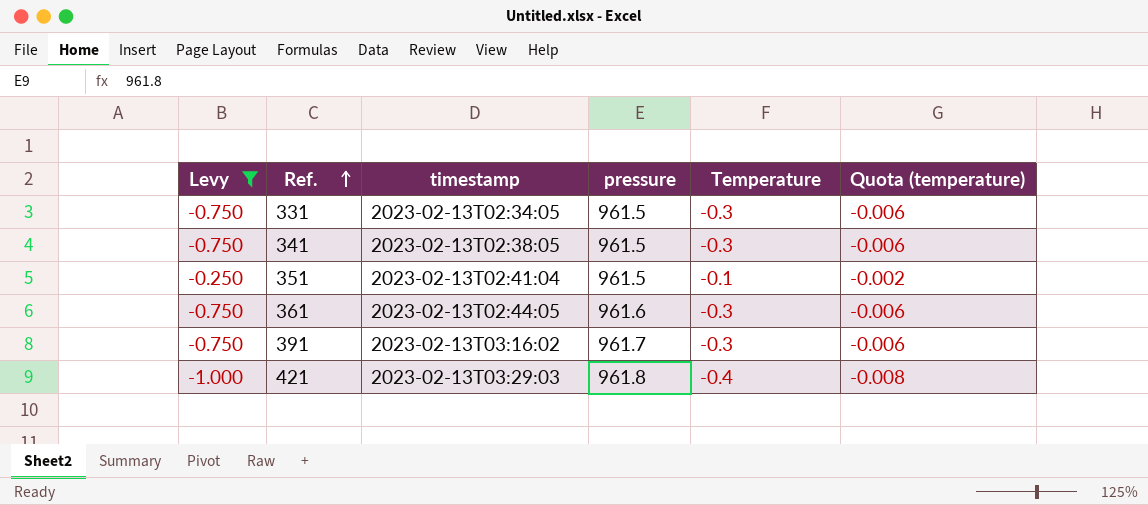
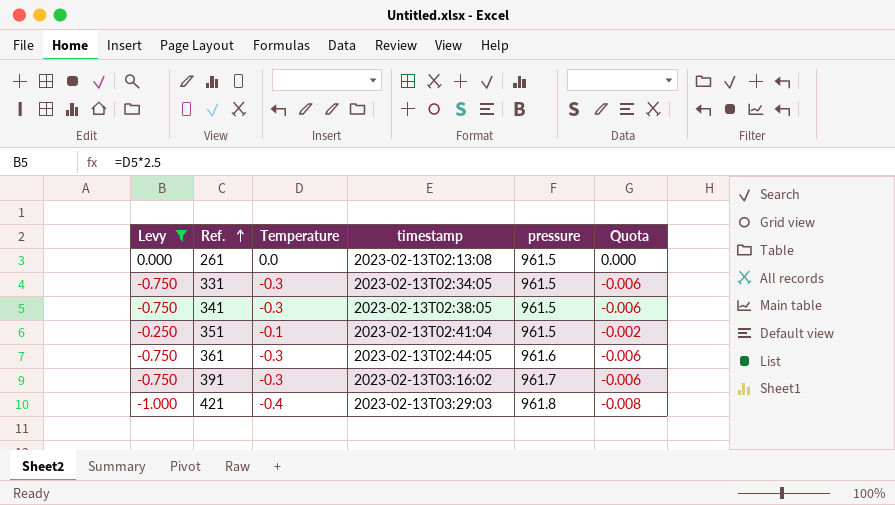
column Temperature | position: 5 -> 3
column name: Quota (temperature) -> Quota
row 261: none -> 0.000 | 0.0 | 2023-02-13T02:13:08 | 961.5 | 0.000

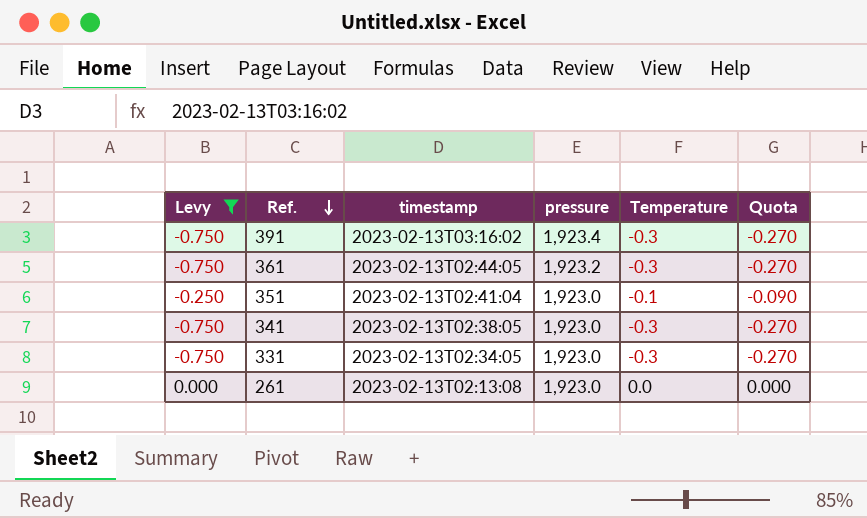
row order: Ref. ascending -> Ref. descending
column Temperature | position: 3 -> 5
column Quota | formula: [Temperature] * 0.02 -> [Temperature] * 0.9
row 421: -1.000 | -0.4 | 2023-02-13T03:29:03 | 961.8 | -0.008 -> none
391 | pressure: 961.7 -> 1,923.4
361 | pressure: 961.6 -> 1,923.2
351 | pressure: 961.5 -> 1,923.0
341 | pressure: 961.5 -> 1,923.0
331 | pressure: 961.5 -> 1,923.0
261 | pressure: 961.5 -> 1,923.0

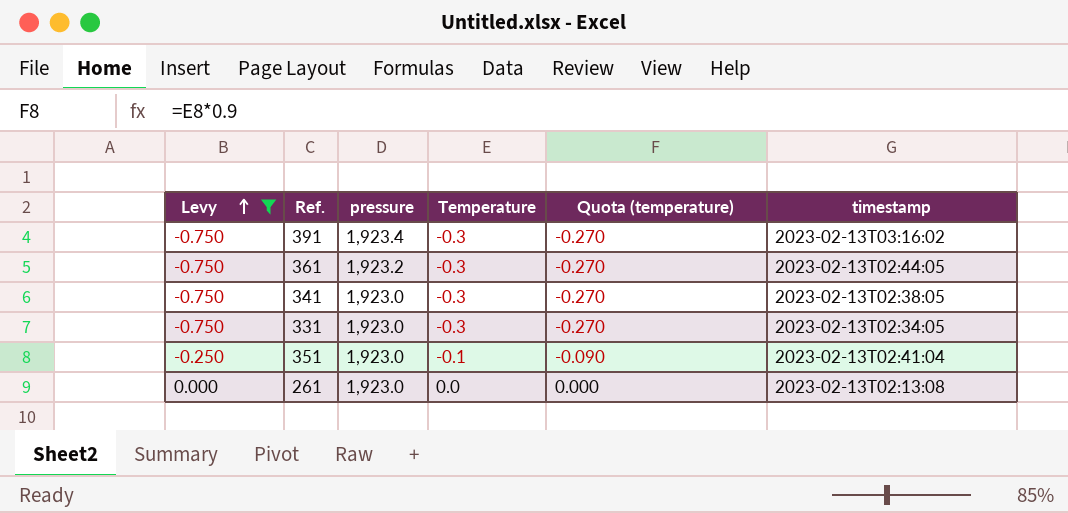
row order: Ref. descending -> Levy ascending
column name: Quota -> Quota (temperature)
column timestamp | position: 3 -> 6

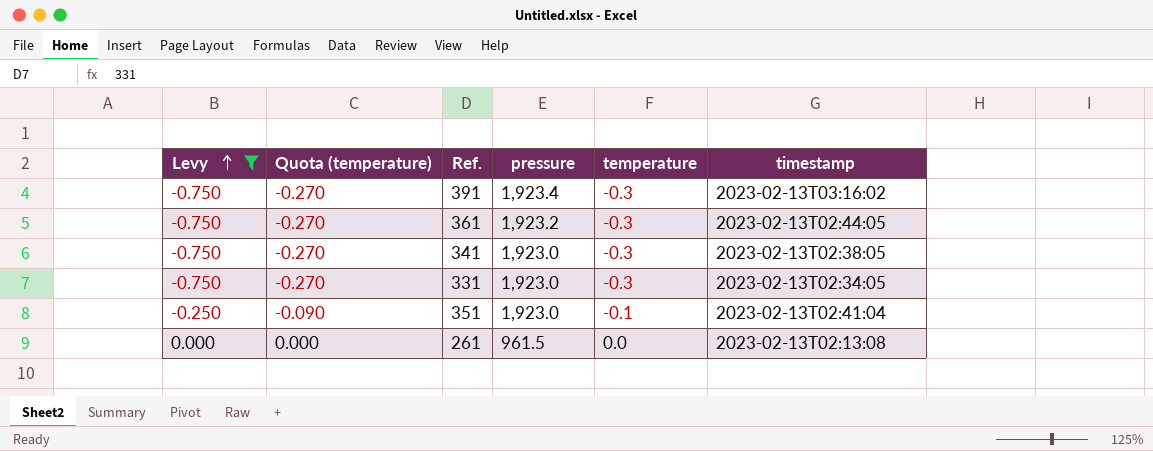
column Quota (temperature) | position: 5 -> 2
column name: Temperature -> temperature
261 | pressure: 1,923.0 -> 961.5

